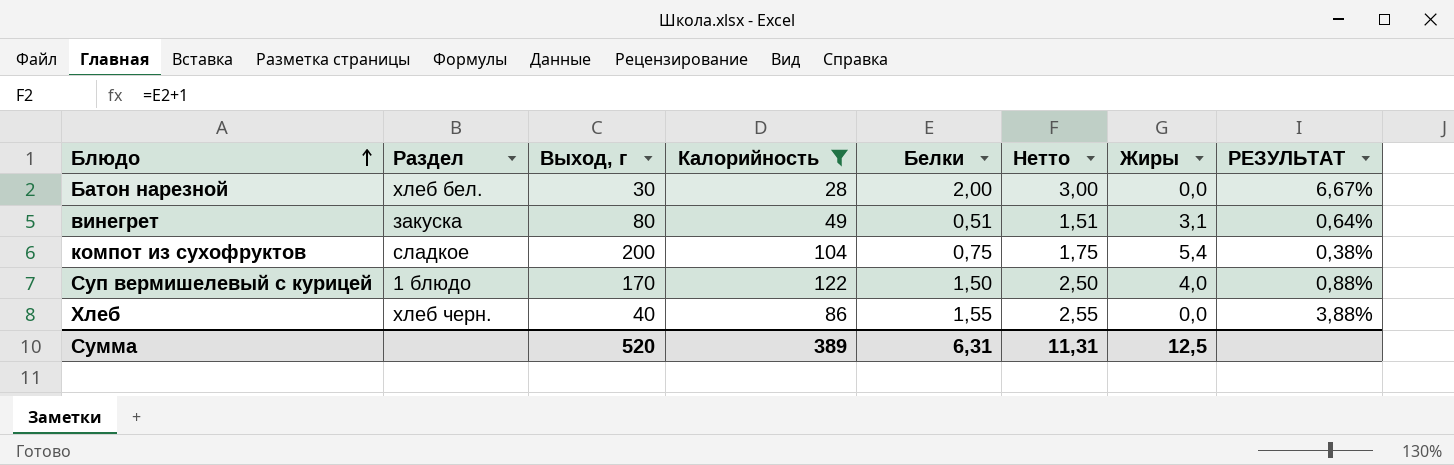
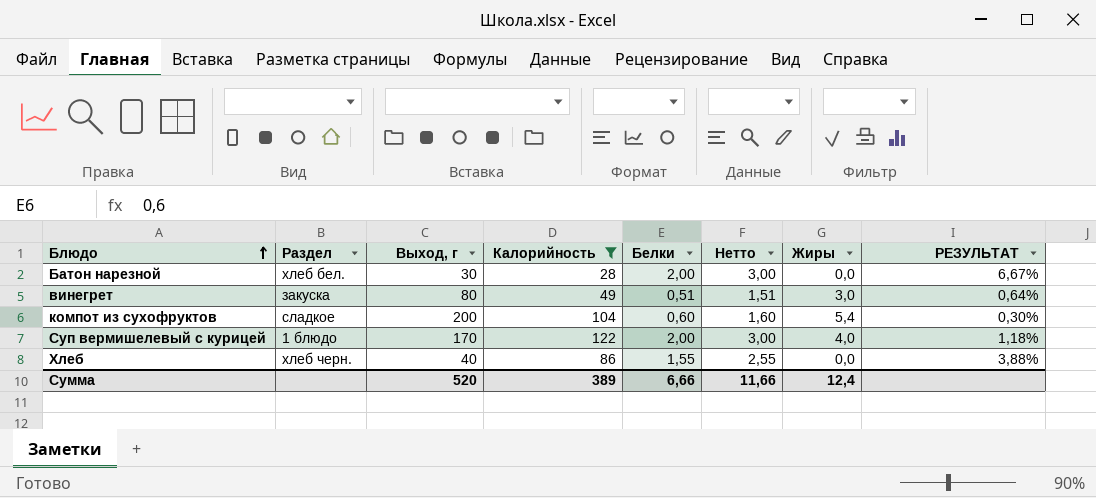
винегрет | Жиры: 3,1 -> 3,0
компот из сухофруктов | Белки: 0,75 -> 0,60
компот из сухофруктов | Нетто: 1,75 -> 1,60
компот из сухофруктов | РЕЗУЛЬТАТ: 0,38% -> 0,30%
Суп вермишелевый с курицей | Белки: 1,50 -> 2,00
Суп вермишелевый с курицей | Нетто: 2,50 -> 3,00
Суп вермишелевый с курицей | РЕЗУЛЬТАТ: 0,88% -> 1,18%
Сумма | Белки: 6,31 -> 6,66
Сумма | Нетто: 11,31 -> 11,66
Сумма | Жиры: 12,5 -> 12,4

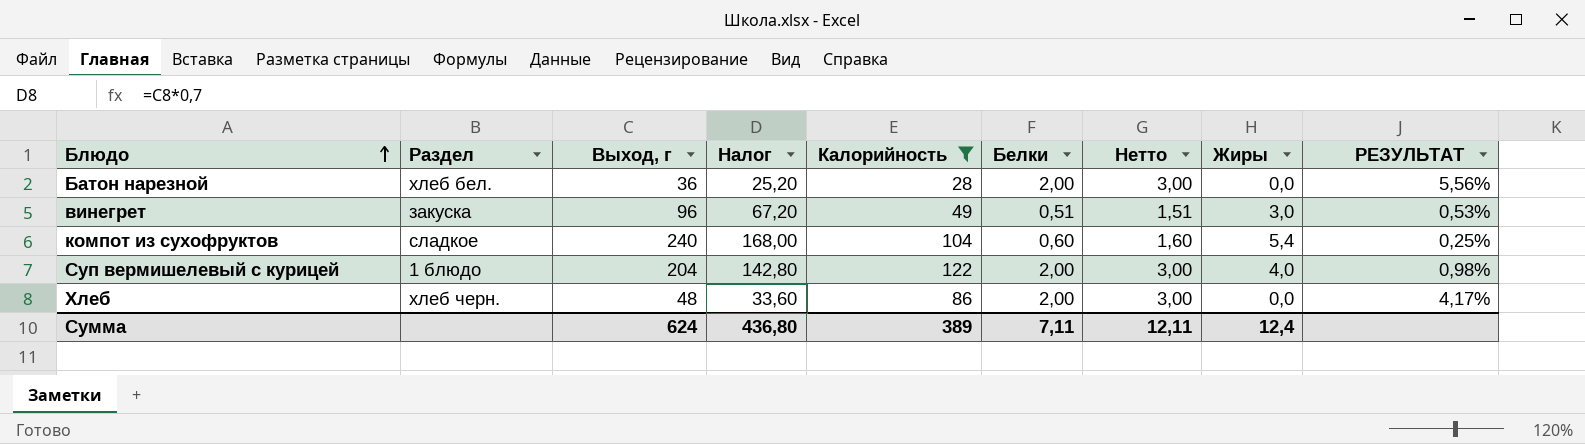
column Налог | formula: none -> [Выход, г] * 0,7
Батон нарезной | Выход, г: 30 -> 36
Батон нарезной | РЕЗУЛЬТАТ: 6,67% -> 5,56%
винегрет | Выход, г: 80 -> 96
винегрет | РЕЗУЛЬТАТ: 0,64% -> 0,53%
компот из сухофруктов | Выход, г: 200 -> 240
компот из сухофруктов | РЕЗУЛЬТАТ: 0,30% -> 0,25%
Суп вермишелевый с курицей | Выход, г: 170 -> 204
Суп вермишелевый с курицей | РЕЗУЛЬТАТ: 1,18% -> 0,98%
Хлеб | Выход, г: 40 -> 48
Хлеб | Белки: 1,55 -> 2,00
Хлеб | Нетто: 2,55 -> 3,00
Хлеб | РЕЗУЛЬТАТ: 3,88% -> 4,17%
Сумма | Выход, г: 520 -> 624
Сумма | Белки: 6,66 -> 7,11
Сумма | Нетто: 11,66 -> 12,11

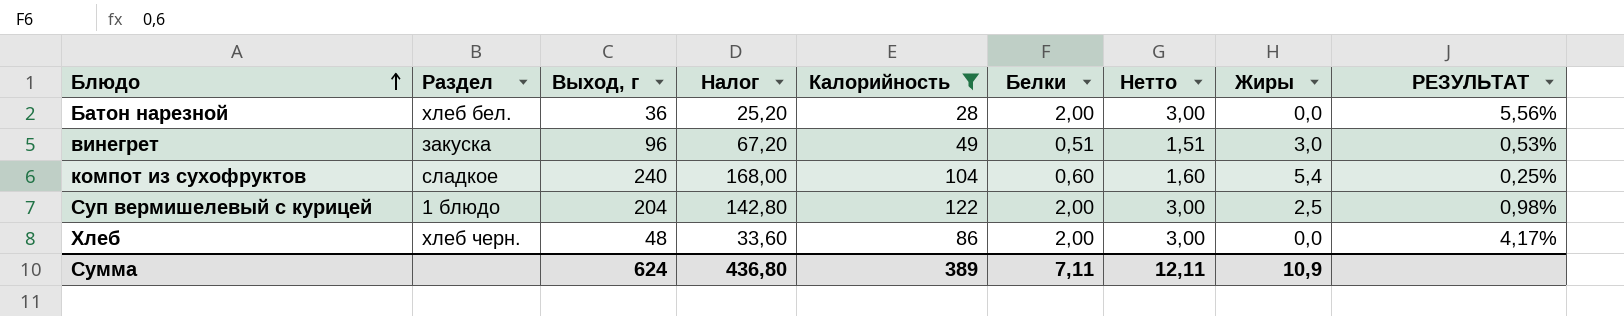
Суп вермишелевый с курицей | Жиры: 4,0 -> 2,5
Сумма | Жиры: 12,4 -> 10,9

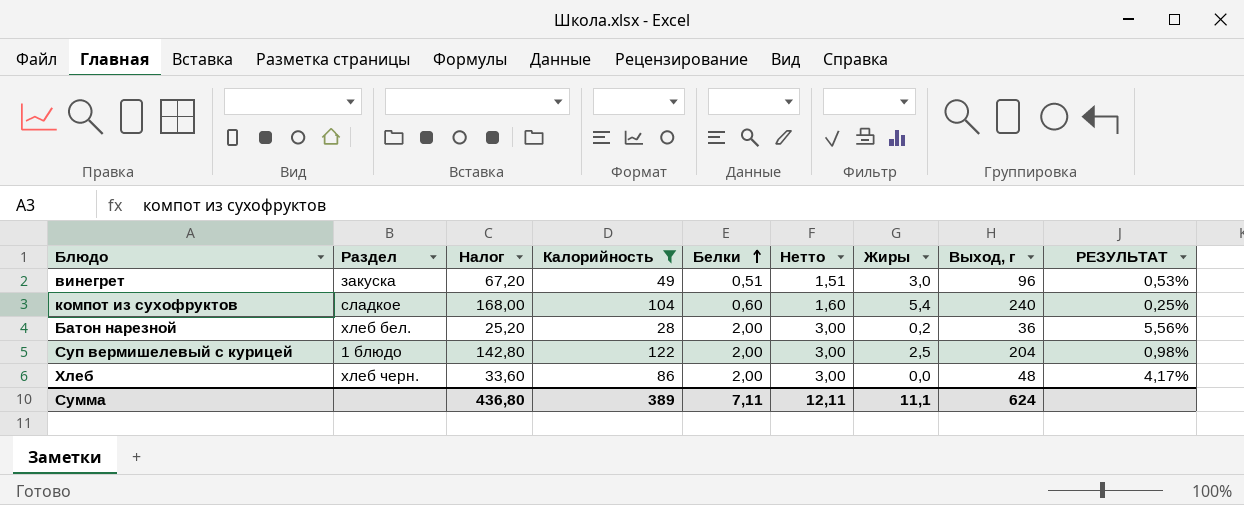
row order: Блюдо ascending -> Белки ascending
column Выход, г | position: 3 -> 8
Батон нарезной | Жиры: 0,0 -> 0,2
Сумма | Жиры: 10,9 -> 11,1

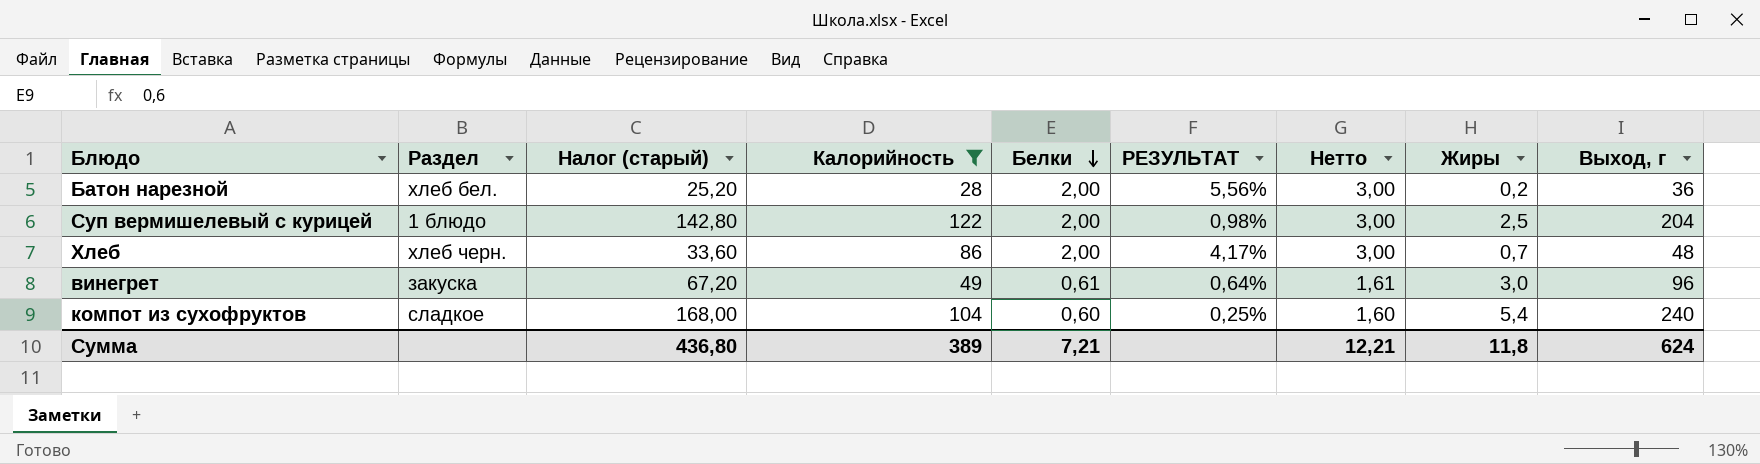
row order: Белки ascending -> Белки descending
column name: Налог -> Налог (старый)
column РЕЗУЛЬТАТ | position: 9 -> 6
Хлеб | Жиры: 0,0 -> 0,7
винегрет | Белки: 0,51 -> 0,61
винегрет | РЕЗУЛЬТАТ: 0,53% -> 0,64%
винегрет | Нетто: 1,51 -> 1,61
Сумма | Белки: 7,11 -> 7,21
Сумма | Нетто: 12,11 -> 12,21
Сумма | Жиры: 11,1 -> 11,8

